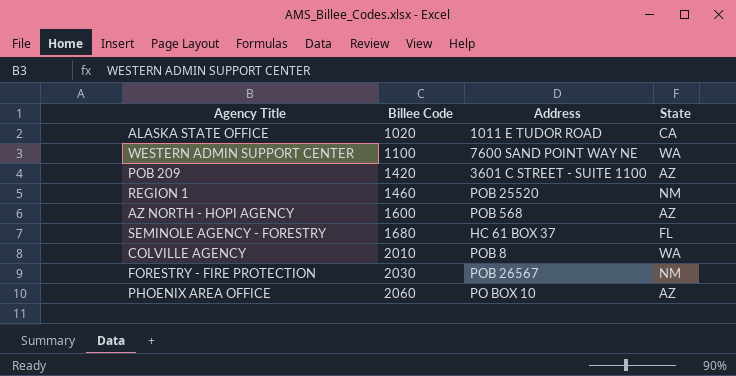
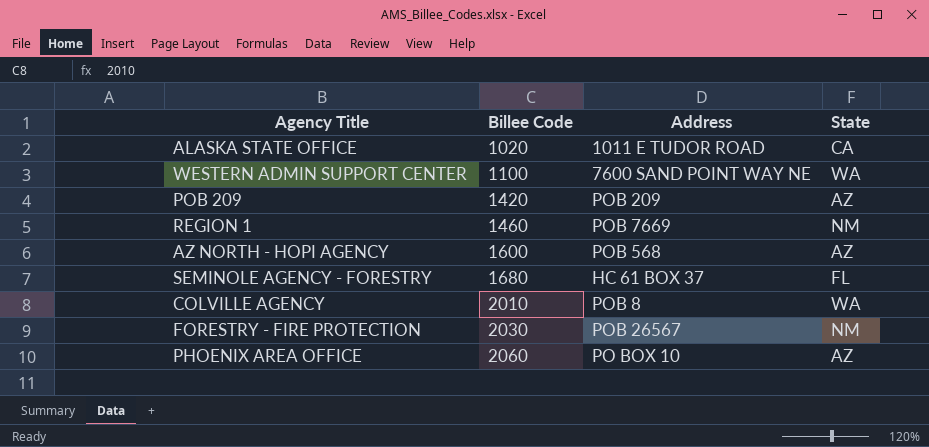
POB 209 | Address: 3601 C STREET - SUITE 1100 -> POB 209
REGION 1 | Address: POB 25520 -> POB 7669

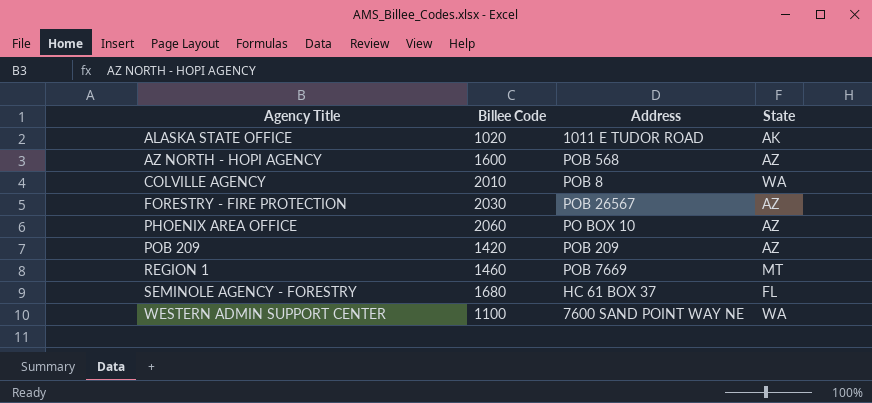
row order: Billee Code ascending -> Agency Title ascending
ALASKA STATE OFFICE | State: CA -> AK
FORESTRY - FIRE PROTECTION | State: NM -> AZ
REGION 1 | State: NM -> MT

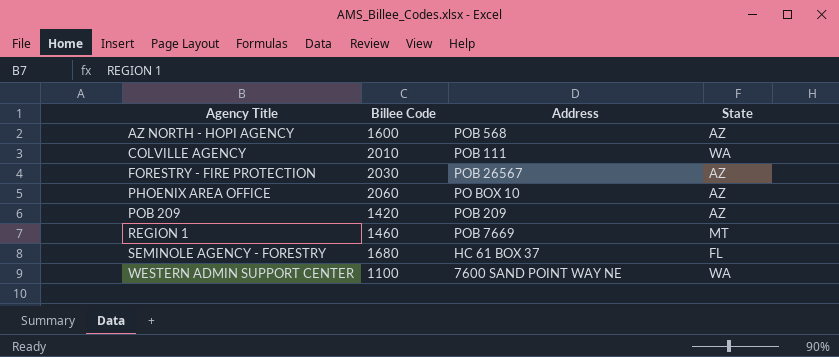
row ALASKA STATE OFFICE: 1020 | 1011 E TUDOR ROAD | AK -> none
COLVILLE AGENCY | Address: POB 8 -> POB 111

